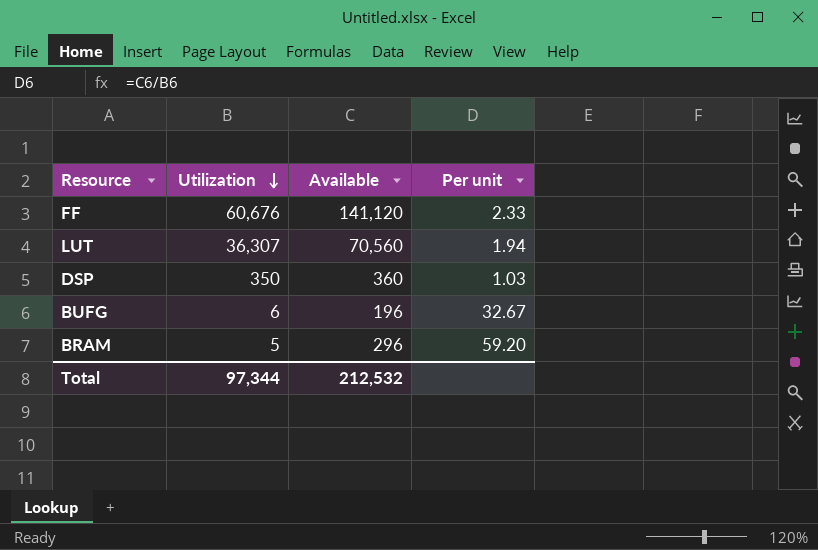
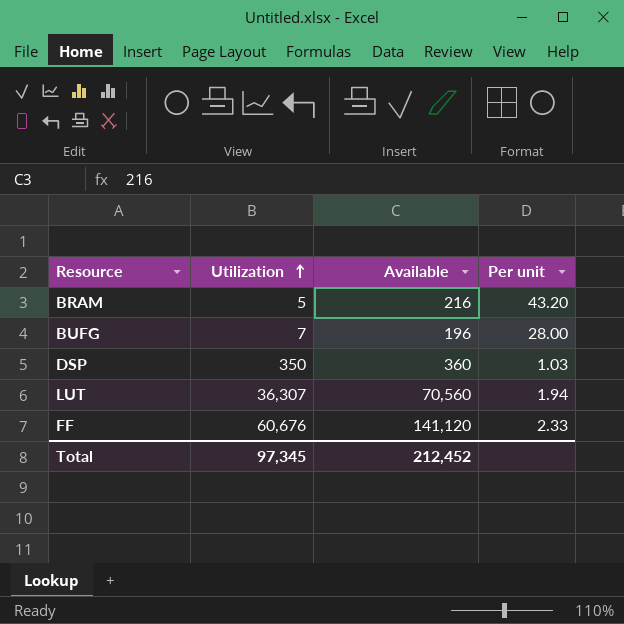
row order: Utilization descending -> Utilization ascending
BRAM | Available: 296 -> 216
BRAM | Per unit: 59.20 -> 43.20
BUFG | Utilization: 6 -> 7
BUFG | Per unit: 32.67 -> 28.00
Total | Utilization: 97,344 -> 97,345
Total | Available: 212,532 -> 212,452

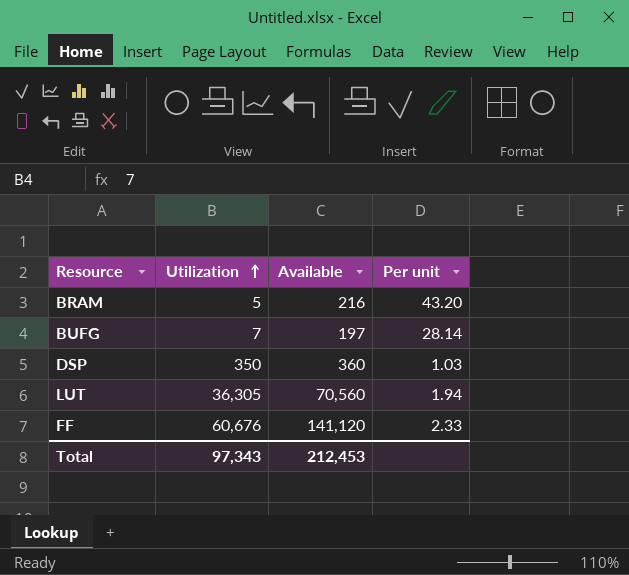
BUFG | Available: 196 -> 197
BUFG | Per unit: 28.00 -> 28.14
LUT | Utilization: 36,307 -> 36,305
Total | Utilization: 97,345 -> 97,343
Total | Available: 212,452 -> 212,453

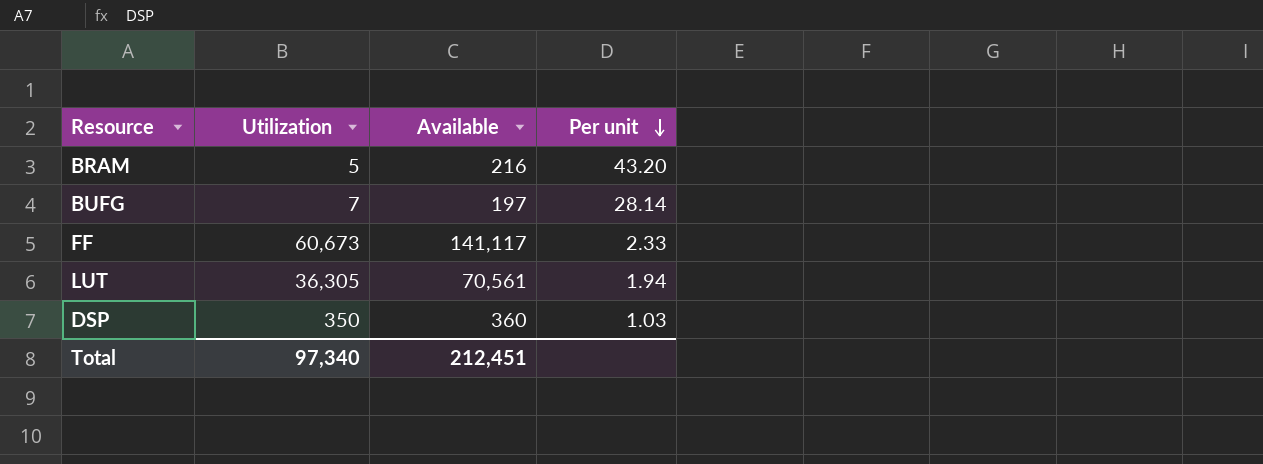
row order: Utilization ascending -> Per unit descending
FF | Utilization: 60,676 -> 60,673
FF | Available: 141,120 -> 141,117
LUT | Available: 70,560 -> 70,561
Total | Utilization: 97,343 -> 97,340
Total | Available: 212,453 -> 212,451

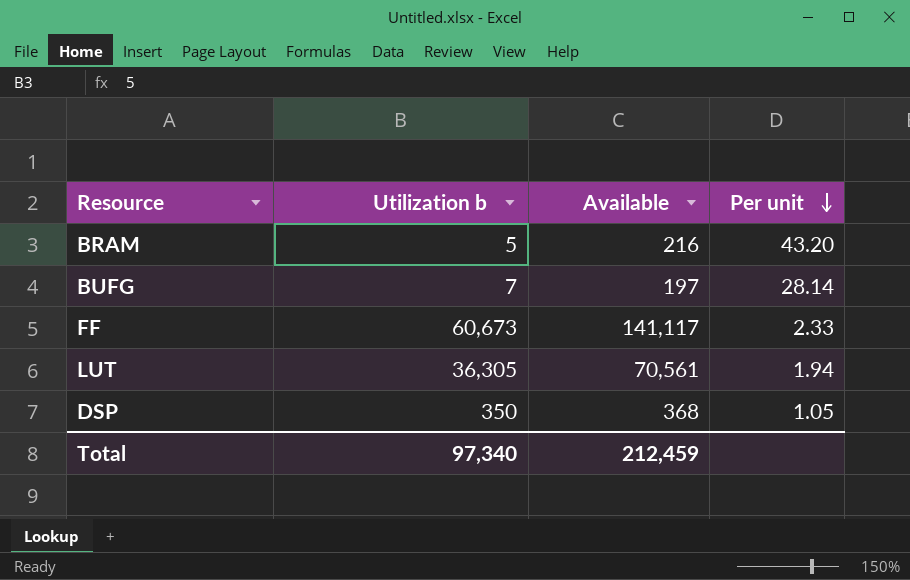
column name: Utilization -> Utilization b
DSP | Available: 360 -> 368
DSP | Per unit: 1.03 -> 1.05
Total | Available: 212,451 -> 212,459

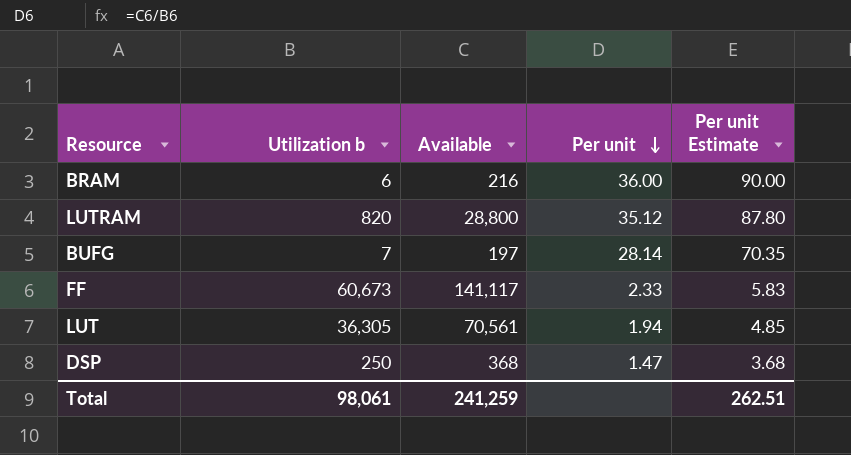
column Per unit Estimate | formula: none -> [Per unit] * 2.5
BRAM | Utilization b: 5 -> 6
BRAM | Per unit: 43.20 -> 36.00
row LUTRAM: none -> 820 | 28,800 | 35.12 | 87.80
DSP | Utilization b: 350 -> 250
DSP | Per unit: 1.05 -> 1.47
Total | Utilization b: 97,340 -> 98,061
Total | Available: 212,459 -> 241,259

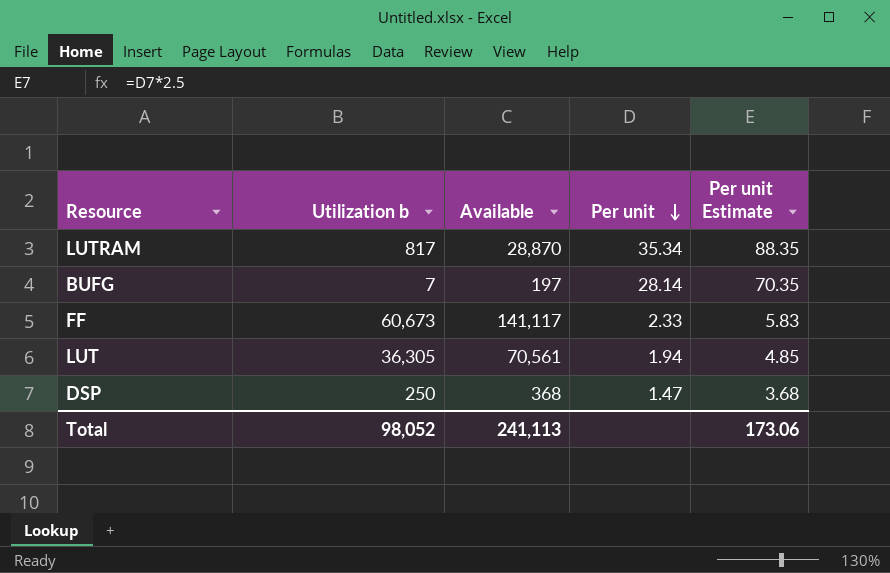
row BRAM: 6 | 216 | 36.00 | 90.00 -> none
LUTRAM | Utilization b: 820 -> 817
LUTRAM | Available: 28,800 -> 28,870
LUTRAM | Per unit: 35.12 -> 35.34
LUTRAM | Per unit Estimate: 87.80 -> 88.35
Total | Utilization b: 98,061 -> 98,052
Total | Available: 241,259 -> 241,113
Total | Per unit Estimate: 262.51 -> 173.06

